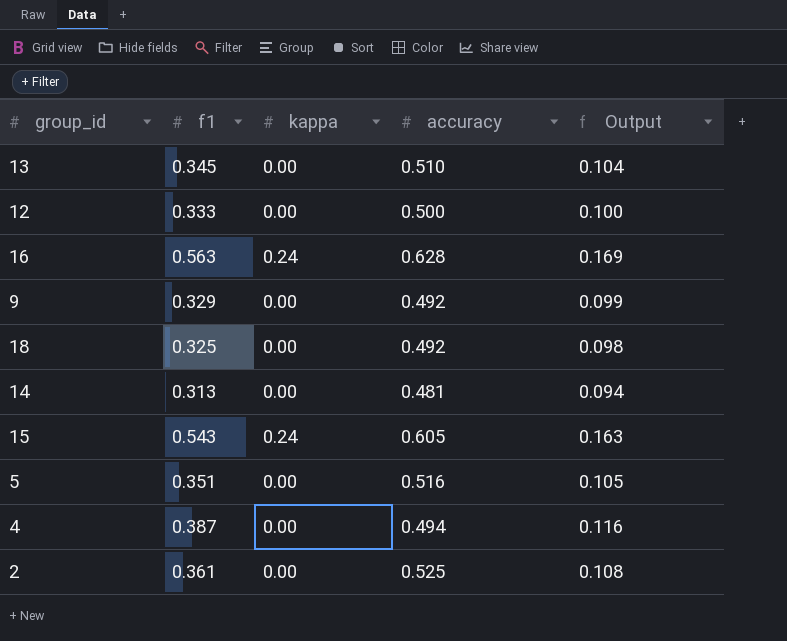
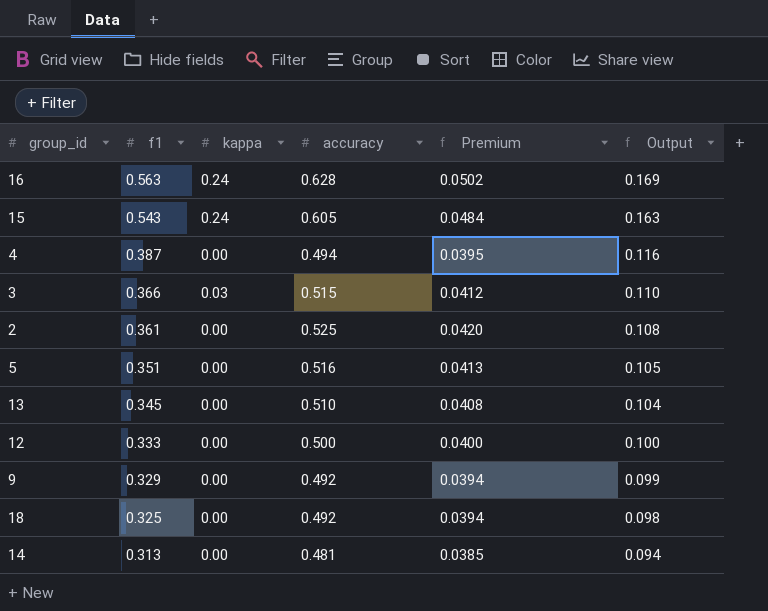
row order: none -> f1 descending
column Premium | formula: none -> [accuracy] * 0.08
row 3: none -> 0.366 | 0.03 | 0.515 | 0.0412 | 0.110

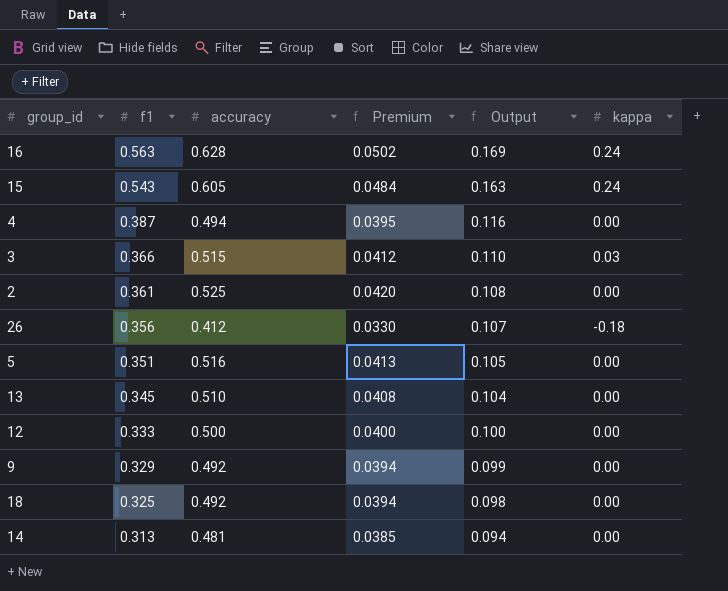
column kappa | position: 3 -> 6
row 26: none -> 0.356 | 0.412 | 0.0330 | 0.107 | -0.18

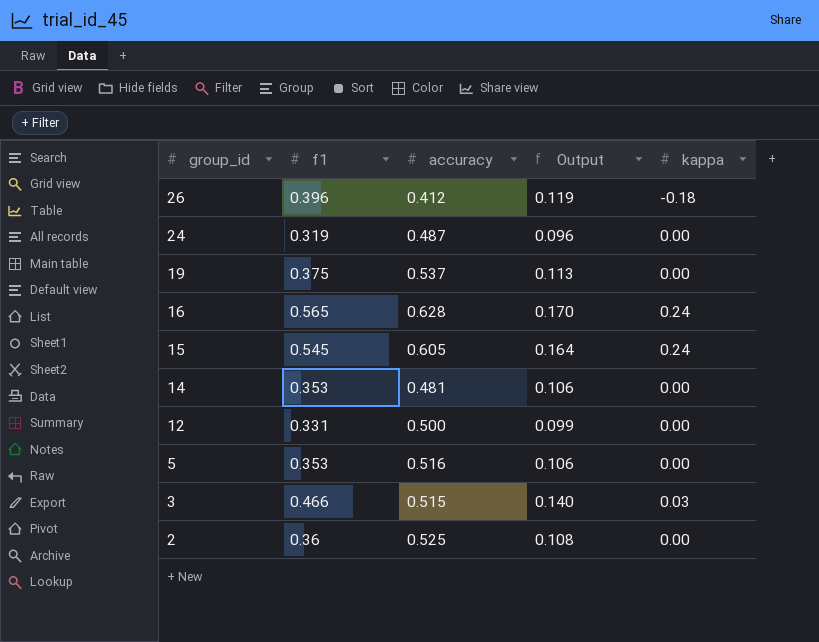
row order: f1 descending -> group_id descending
column Premium | formula: [accuracy] * 0.08 -> none
row 4: 0.387 | 0.494 | 0.0395 | 0.116 | 0.00 -> none
row 13: 0.345 | 0.510 | 0.0408 | 0.104 | 0.00 -> none
row 9: 0.329 | 0.492 | 0.0394 | 0.099 | 0.00 -> none
row 18: 0.325 | 0.492 | 0.0394 | 0.098 | 0.00 -> none
26 | f1: 0.356 -> 0.396
26 | Output: 0.107 -> 0.119
row 24: none -> 0.319 | 0.487 | 0.096 | 0.00
row 19: none -> 0.375 | 0.537 | 0.113 | 0.00
16 | f1: 0.563 -> 0.565
16 | Output: 0.169 -> 0.170
15 | f1: 0.543 -> 0.545
15 | Output: 0.163 -> 0.164
14 | f1: 0.313 -> 0.353
14 | Output: 0.094 -> 0.106
12 | f1: 0.333 -> 0.331
12 | Output: 0.100 -> 0.099
5 | f1: 0.351 -> 0.353
5 | Output: 0.105 -> 0.106
3 | f1: 0.366 -> 0.466
3 | Output: 0.110 -> 0.140
2 | f1: 0.361 -> 0.36

